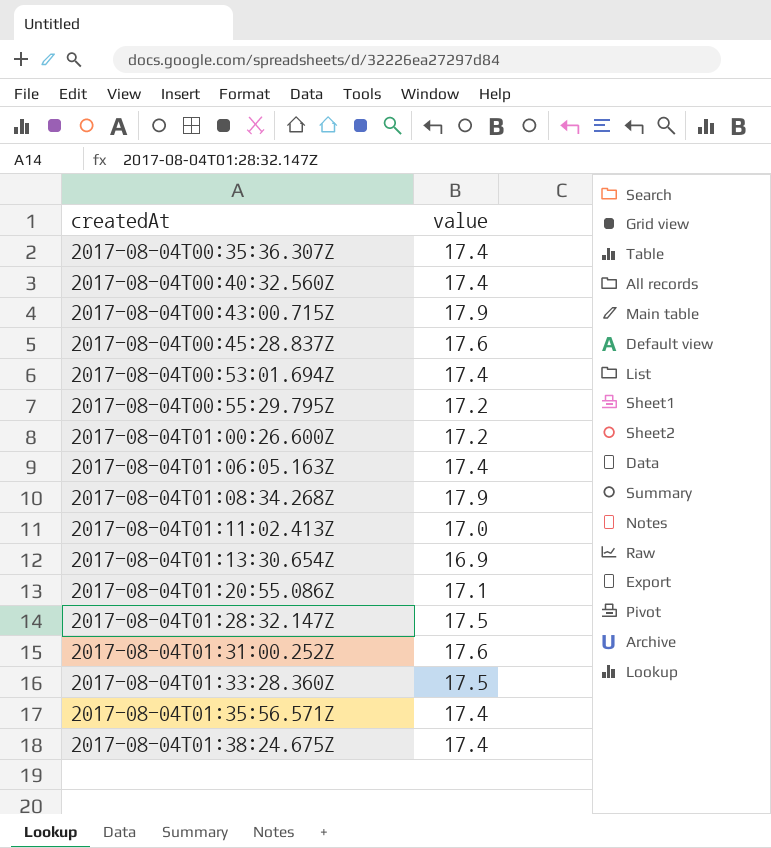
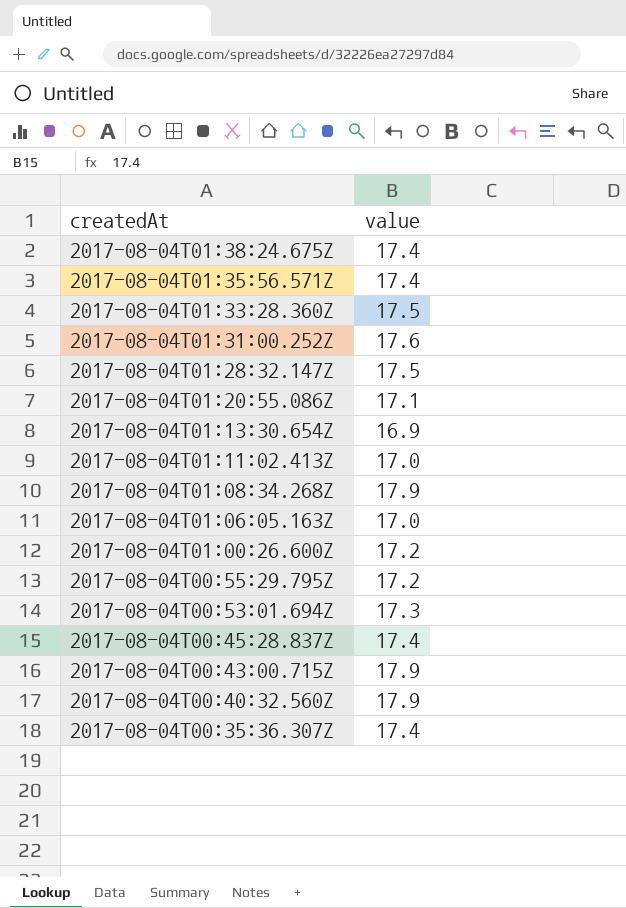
row order: createdAt ascending -> createdAt descending
2017-08-04T01:06:05.163Z | value: 17.4 -> 17.0
2017-08-04T00:53:01.694Z | value: 17.4 -> 17.3
2017-08-04T00:45:28.837Z | value: 17.6 -> 17.4
2017-08-04T00:40:32.560Z | value: 17.4 -> 17.9

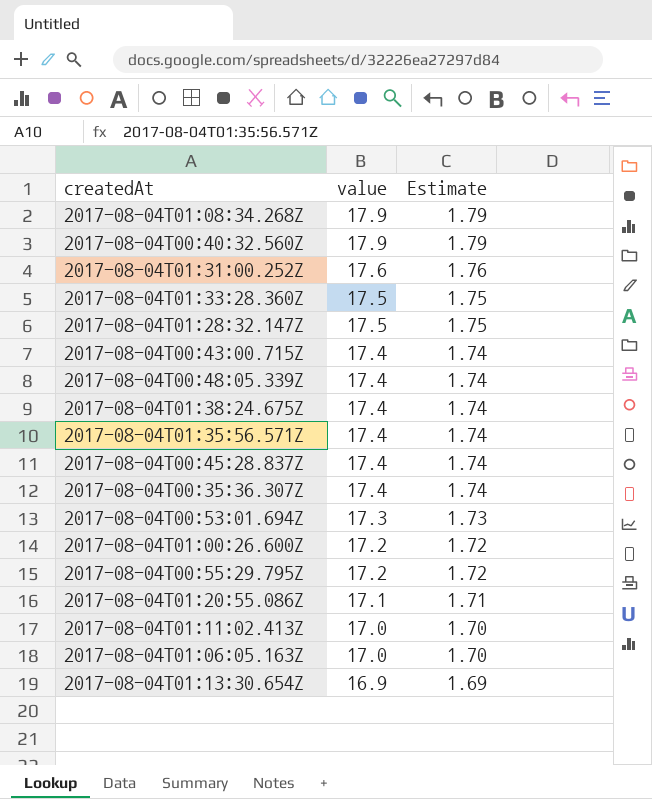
row order: createdAt descending -> value descending
column Estimate | formula: none -> [value] * 0.1
2017-08-04T00:43:00.715Z | value: 17.9 -> 17.4
row 2017-08-04T00:48:05.339Z: none -> 17.4 | 1.74

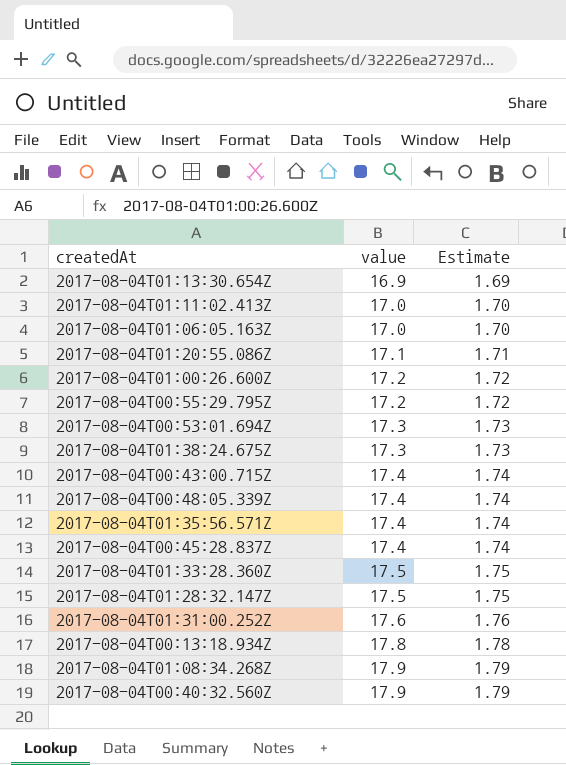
row order: value descending -> value ascending
row 2017-08-04T00:35:36.307Z: 17.4 | 1.74 -> none
2017-08-04T01:38:24.675Z | value: 17.4 -> 17.3
2017-08-04T01:38:24.675Z | Estimate: 1.74 -> 1.73
row 2017-08-04T00:13:18.934Z: none -> 17.8 | 1.78

